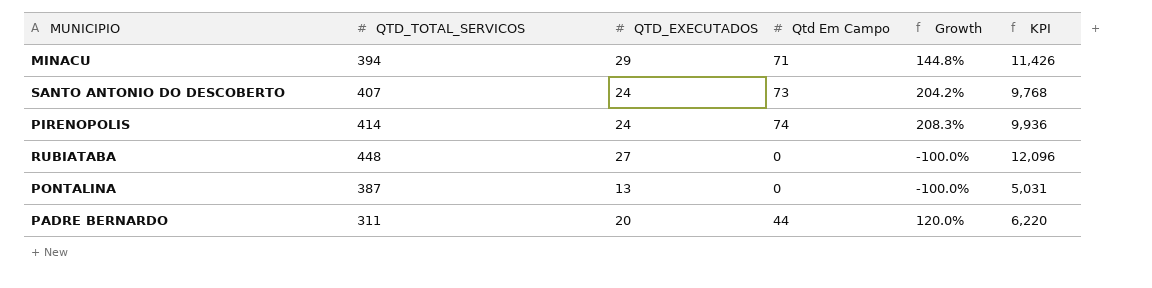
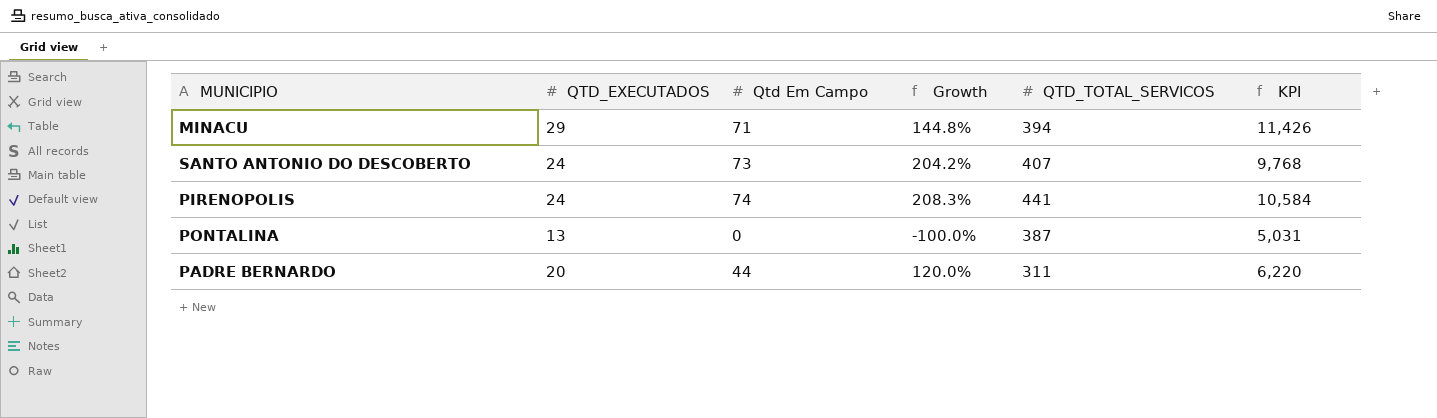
column QTD_TOTAL_SERVICOS | position: 2 -> 5
row RUBIATABA: 448 | 27 | 0 | -100.0% | 12,096 -> none
PIRENOPOLIS | QTD_TOTAL_SERVICOS: 414 -> 441
PIRENOPOLIS | KPI: 9,936 -> 10,584

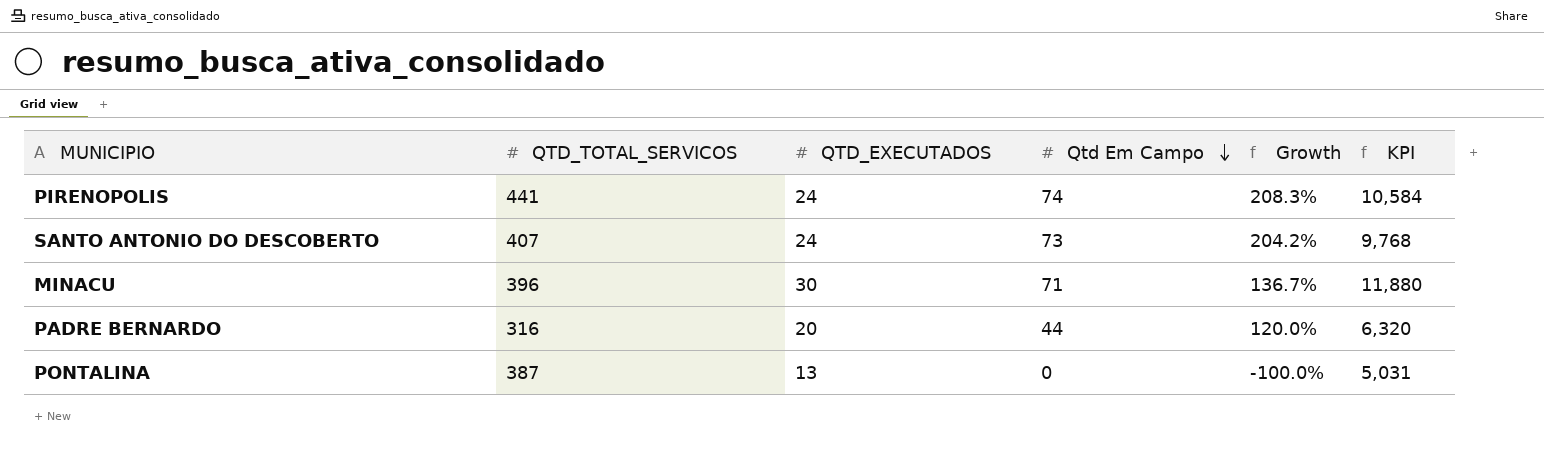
row order: none -> Qtd Em Campo descending
column QTD_TOTAL_SERVICOS | position: 5 -> 2
MINACU | QTD_TOTAL_SERVICOS: 394 -> 396
MINACU | QTD_EXECUTADOS: 29 -> 30
MINACU | Growth: 144.8% -> 136.7%
MINACU | KPI: 11,426 -> 11,880
PADRE BERNARDO | QTD_TOTAL_SERVICOS: 311 -> 316
PADRE BERNARDO | KPI: 6,220 -> 6,320

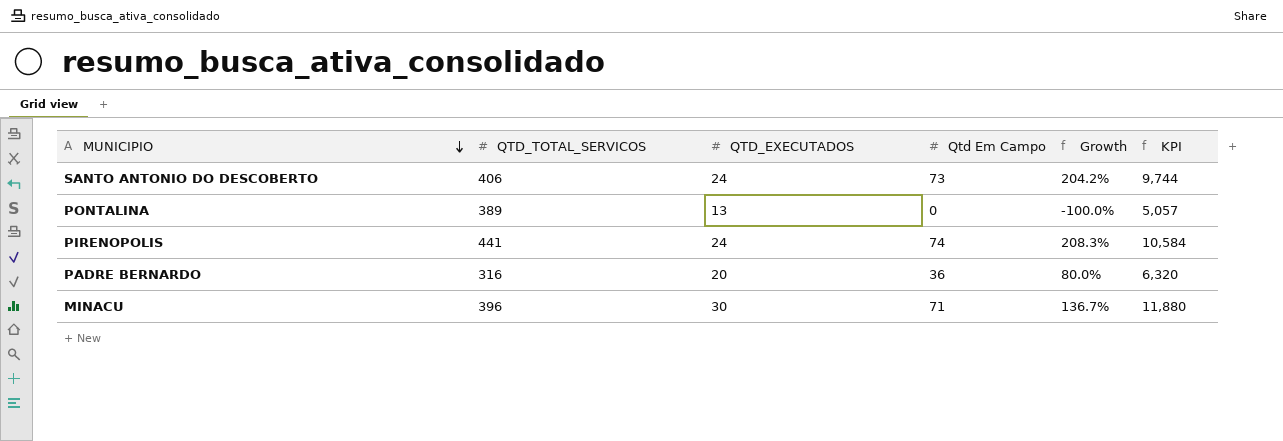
row order: Qtd Em Campo descending -> MUNICIPIO descending
SANTO ANTONIO DO DESCOBERTO | QTD_TOTAL_SERVICOS: 407 -> 406
SANTO ANTONIO DO DESCOBERTO | KPI: 9,768 -> 9,744
PONTALINA | QTD_TOTAL_SERVICOS: 387 -> 389
PONTALINA | KPI: 5,031 -> 5,057
PADRE BERNARDO | Qtd Em Campo: 44 -> 36
PADRE BERNARDO | Growth: 120.0% -> 80.0%

